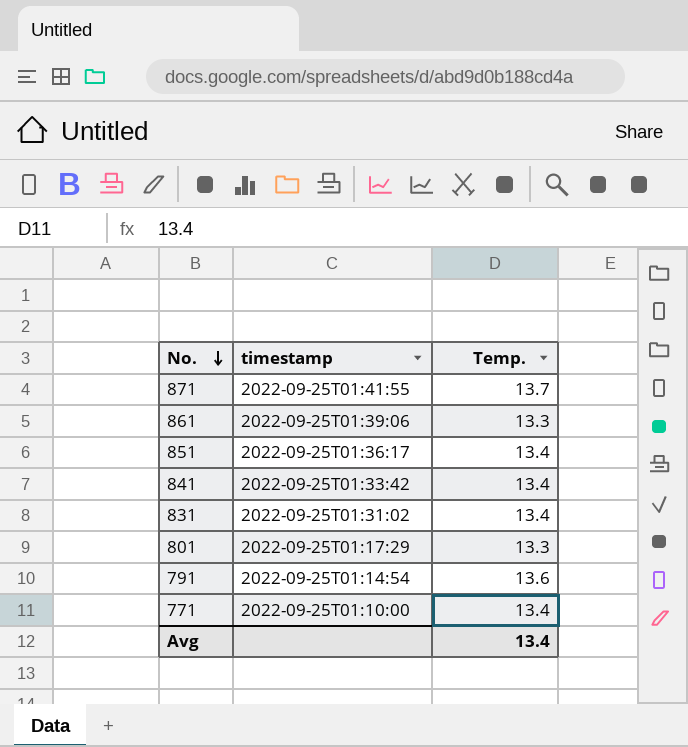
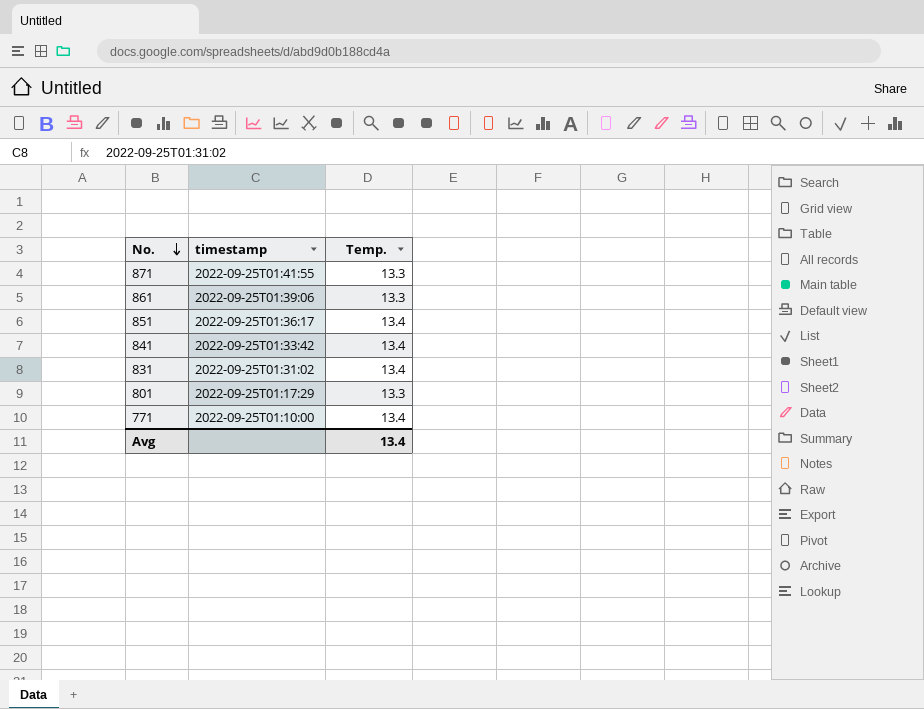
row 791: 2022-09-25T01:14:54 | 13.6 -> none
871 | Temp.: 13.7 -> 13.3

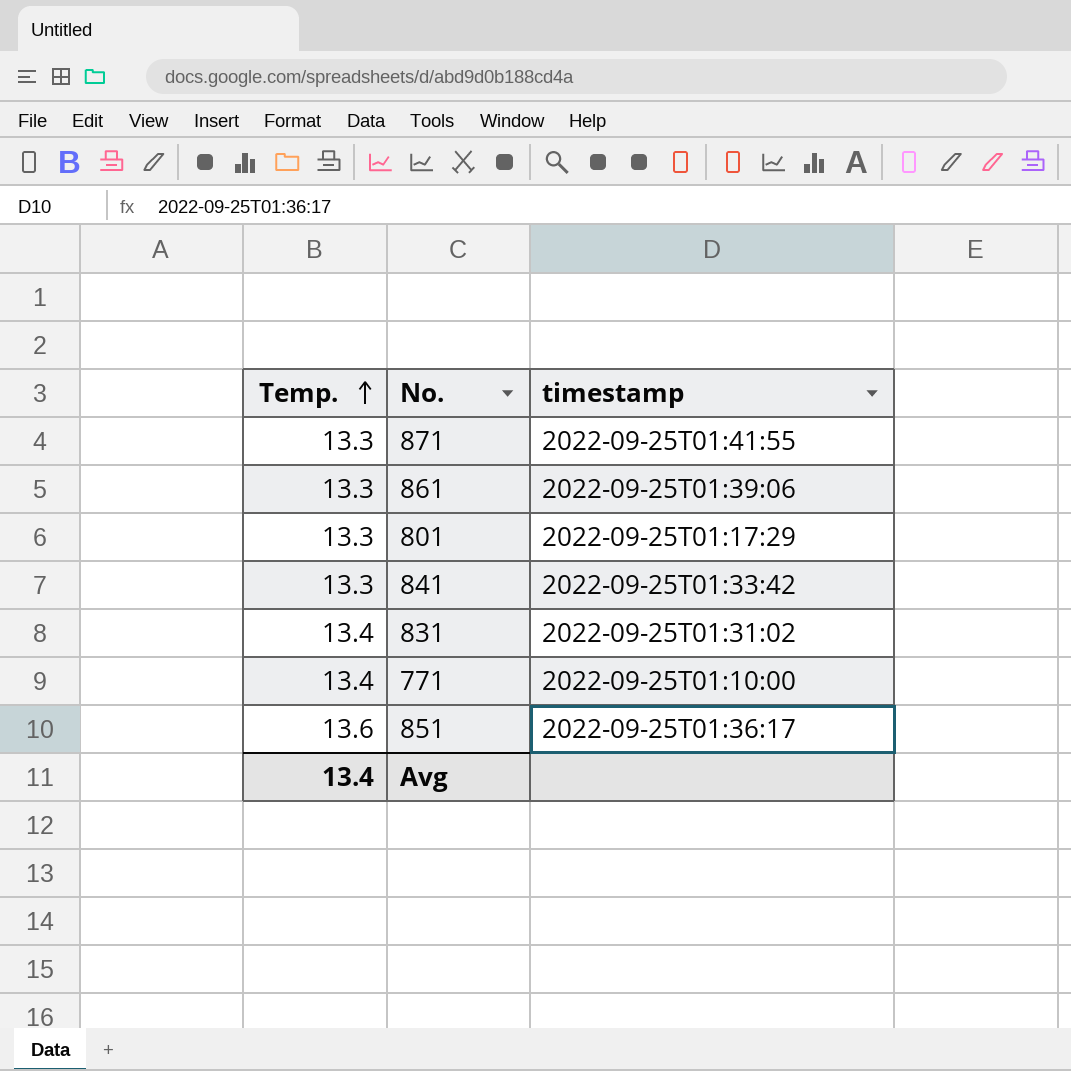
row order: No. descending -> Temp. ascending
column Temp. | position: 3 -> 1
841 | Temp.: 13.4 -> 13.3
851 | Temp.: 13.4 -> 13.6

